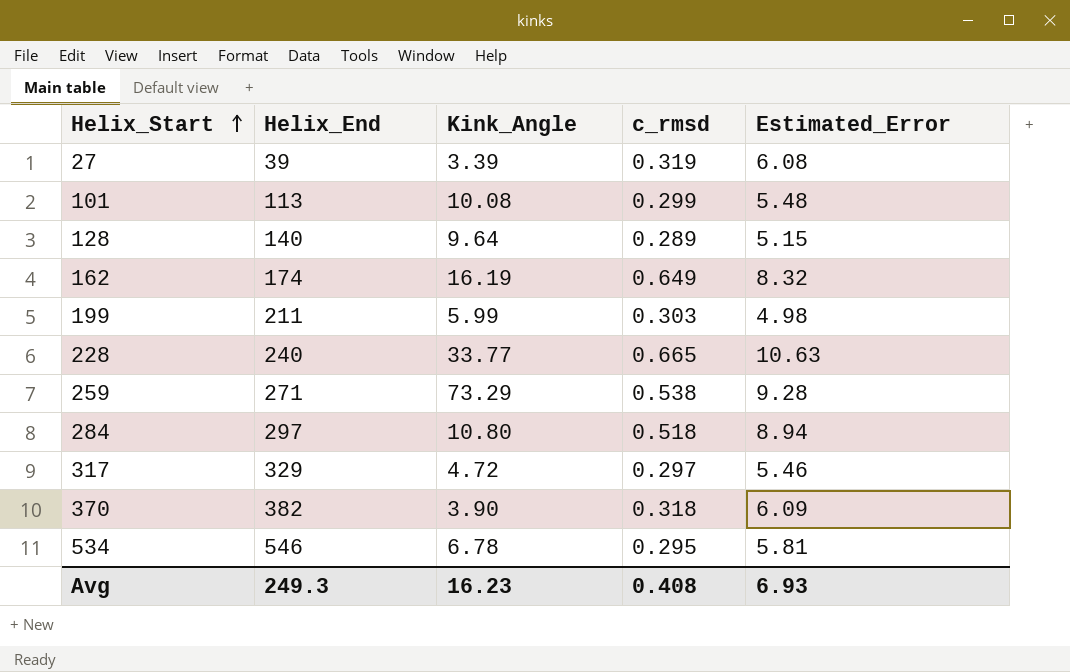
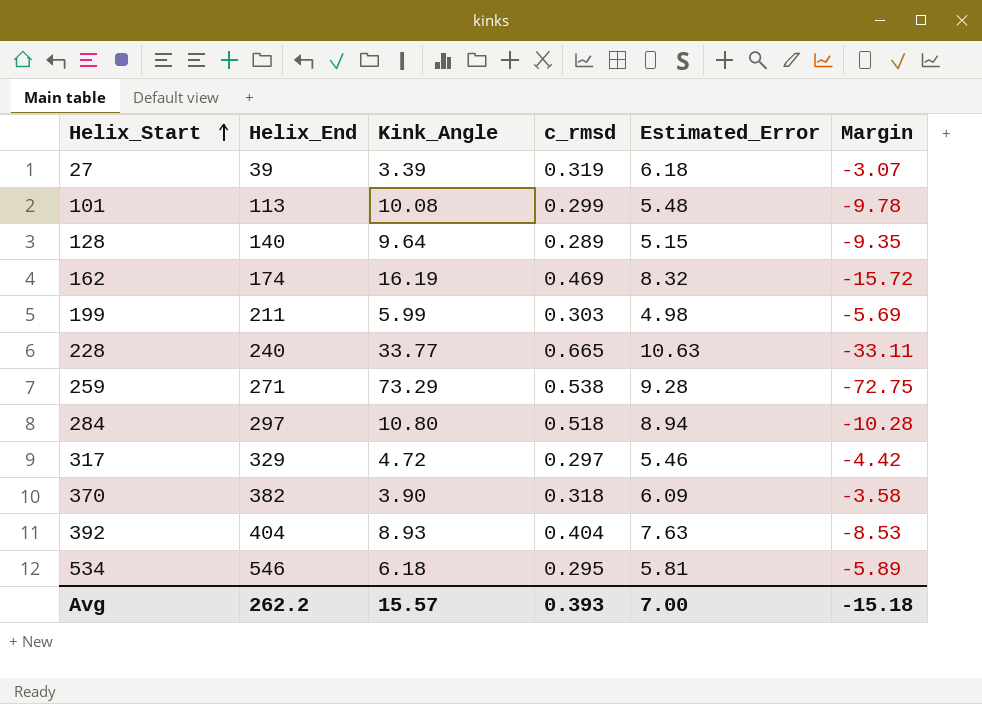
column Margin | formula: none -> [c_rmsd] - [Kink_Angle]
27 | Estimated_Error: 6.08 -> 6.18
162 | c_rmsd: 0.649 -> 0.469
row 392: none -> 404 | 8.93 | 0.404 | 7.63 | -8.53
534 | Kink_Angle: 6.78 -> 6.18
Avg | Helix_End: 249.3 -> 262.2
Avg | Kink_Angle: 16.23 -> 15.57
Avg | c_rmsd: 0.408 -> 0.393
Avg | Estimated_Error: 6.93 -> 7.00

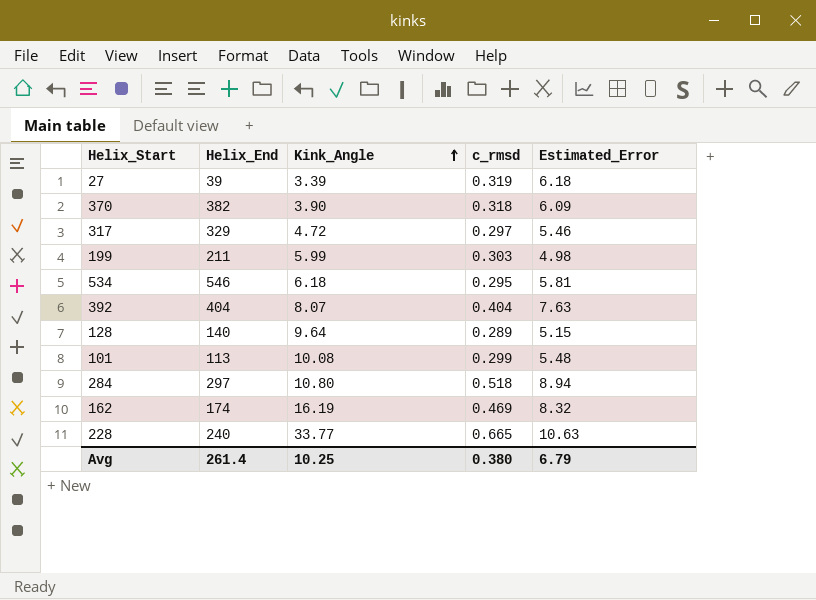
row order: Helix_Start ascending -> Kink_Angle ascending
column Margin | formula: [c_rmsd] - [Kink_Angle] -> none
row 259: 271 | 73.29 | 0.538 | 9.28 | -72.75 -> none
392 | Kink_Angle: 8.93 -> 8.07
Avg | Helix_End: 262.2 -> 261.4
Avg | Kink_Angle: 15.57 -> 10.25
Avg | c_rmsd: 0.393 -> 0.380
Avg | Estimated_Error: 7.00 -> 6.79

